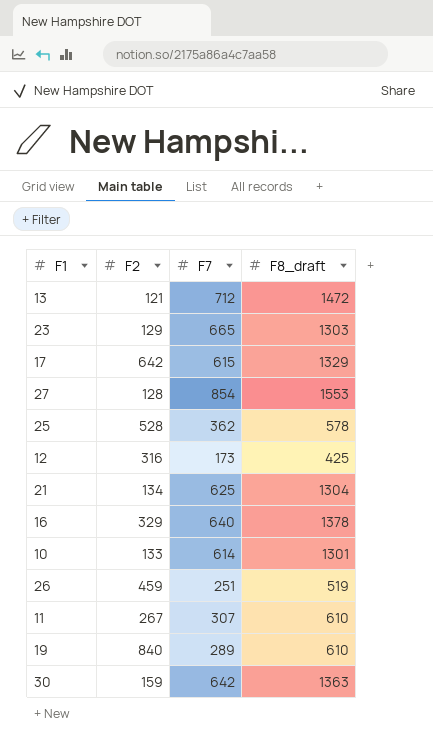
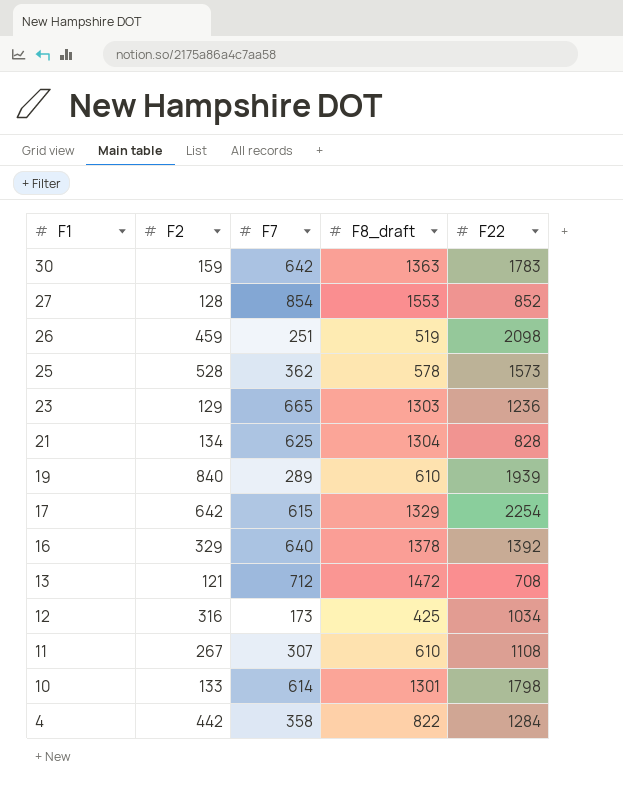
row order: none -> F1 descending
column F22 | position: none -> 5
row 4: none -> 442 | 358 | 822 | 1284

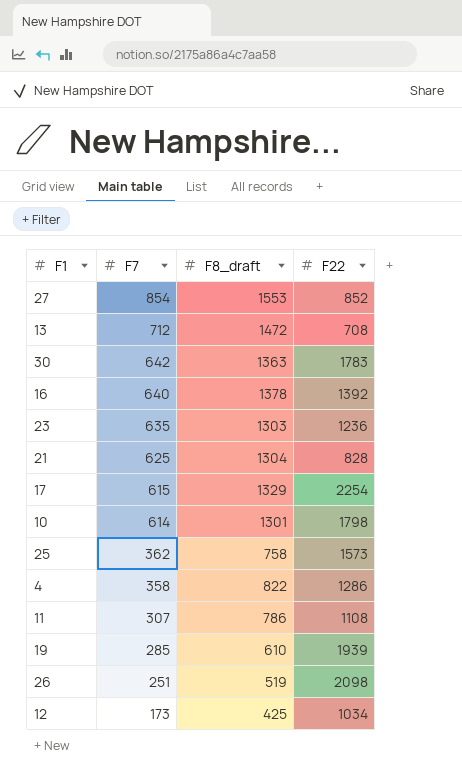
row order: F1 descending -> F7 descending
column F2 | position: 2 -> none
23 | F7: 665 -> 635
25 | F8_draft: 578 -> 758
4 | F22: 1284 -> 1286
11 | F8_draft: 610 -> 786
19 | F7: 289 -> 285

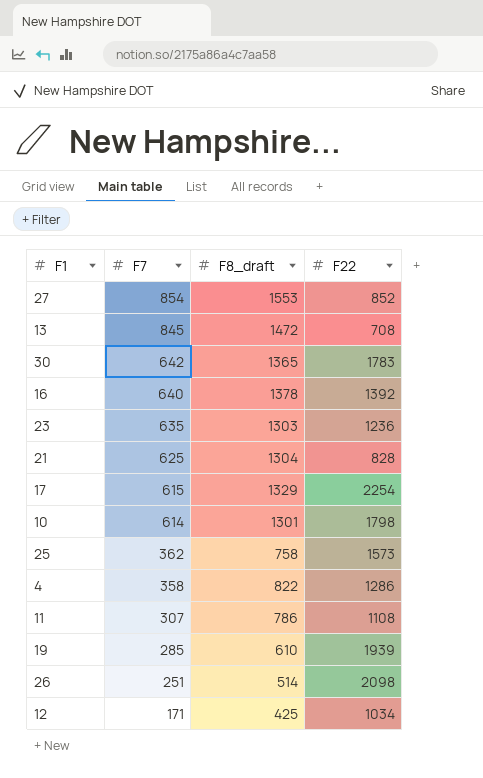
13 | F7: 712 -> 845
30 | F8_draft: 1363 -> 1365
26 | F8_draft: 519 -> 514
12 | F7: 173 -> 171

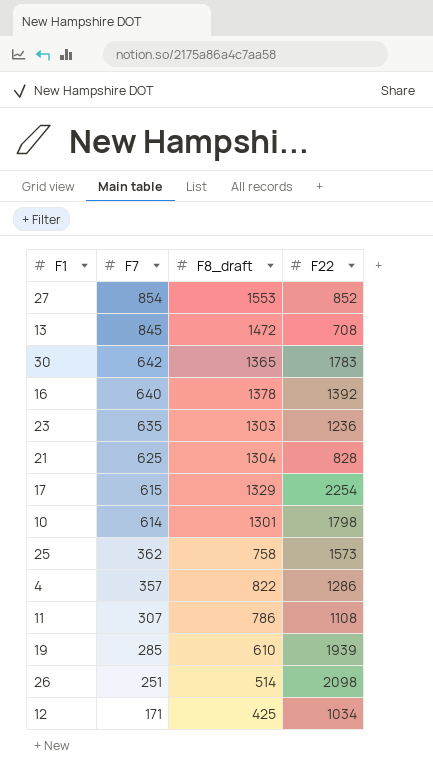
4 | F7: 358 -> 357

